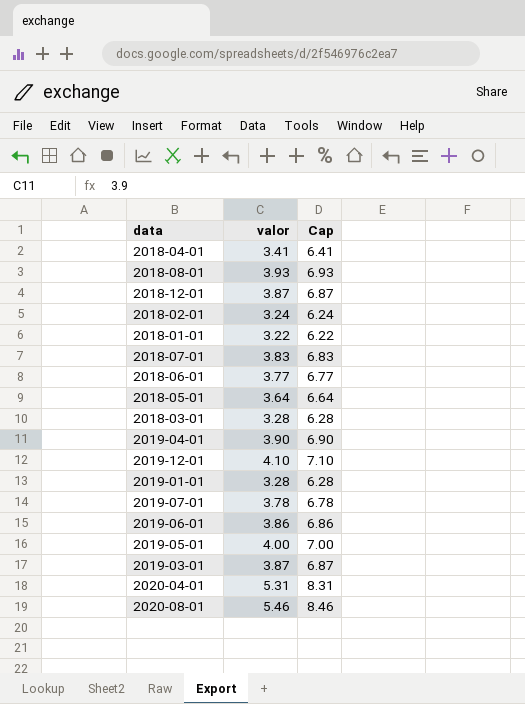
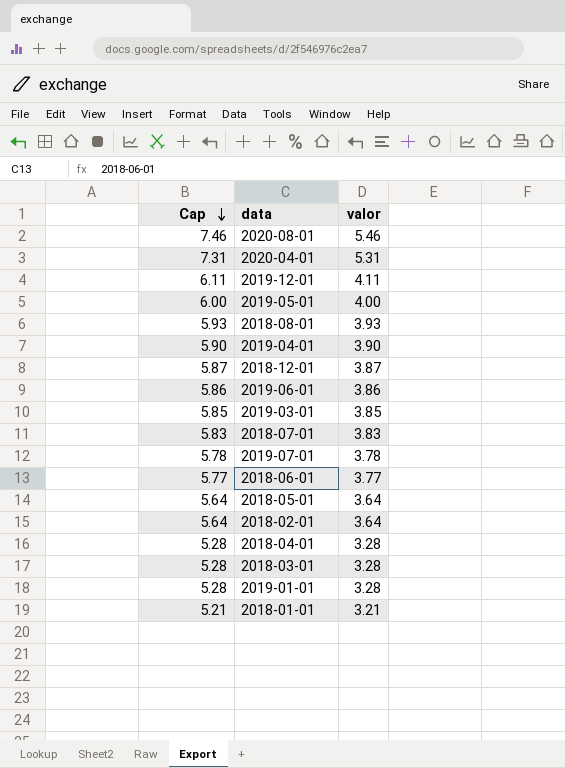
row order: none -> Cap descending
column Cap | formula: [valor] + 3 -> [valor] + 2
column Cap | position: 3 -> 1
2019-12-01 | valor: 4.10 -> 4.11
2019-03-01 | valor: 3.87 -> 3.85
2018-02-01 | valor: 3.24 -> 3.64
2018-04-01 | valor: 3.41 -> 3.28
2018-01-01 | valor: 3.22 -> 3.21

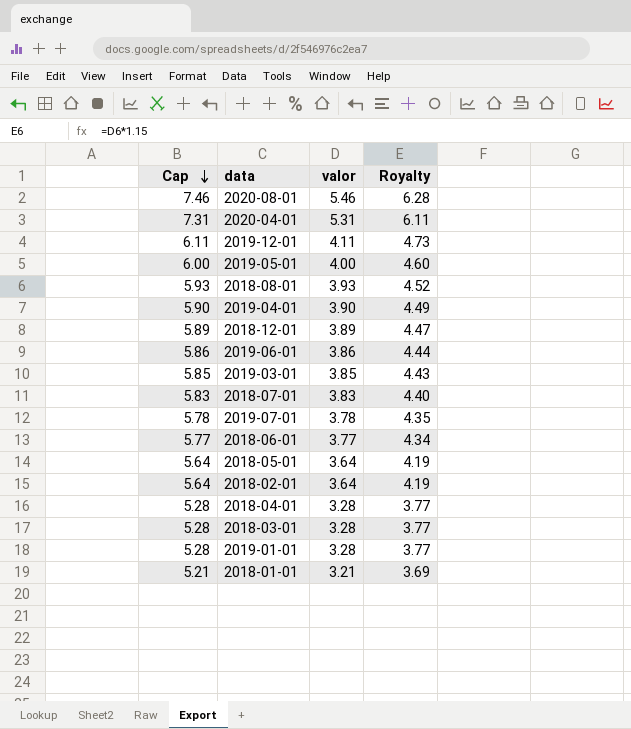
column Royalty | formula: none -> [valor] * 1.15
2018-12-01 | Cap: 5.87 -> 5.89
2018-12-01 | valor: 3.87 -> 3.89

